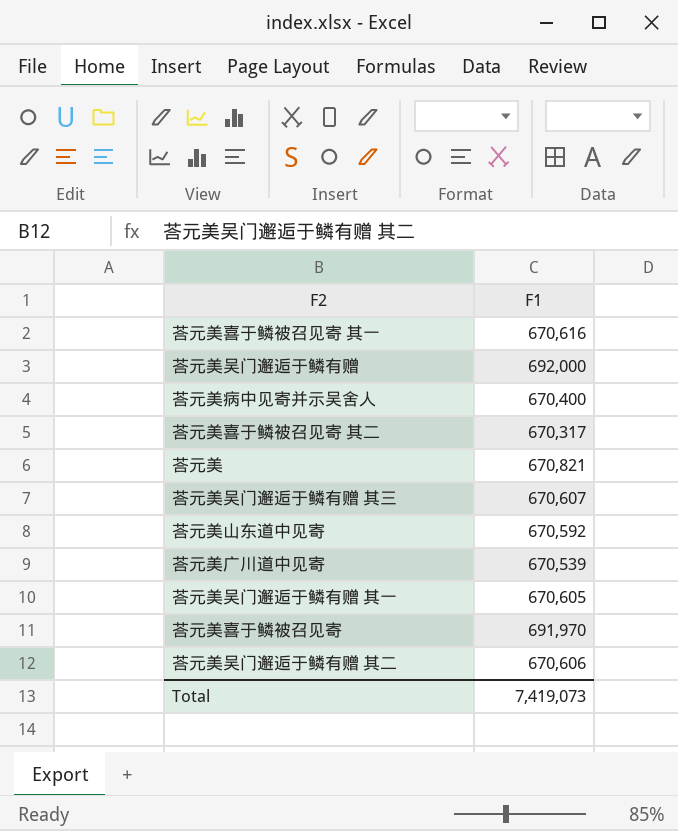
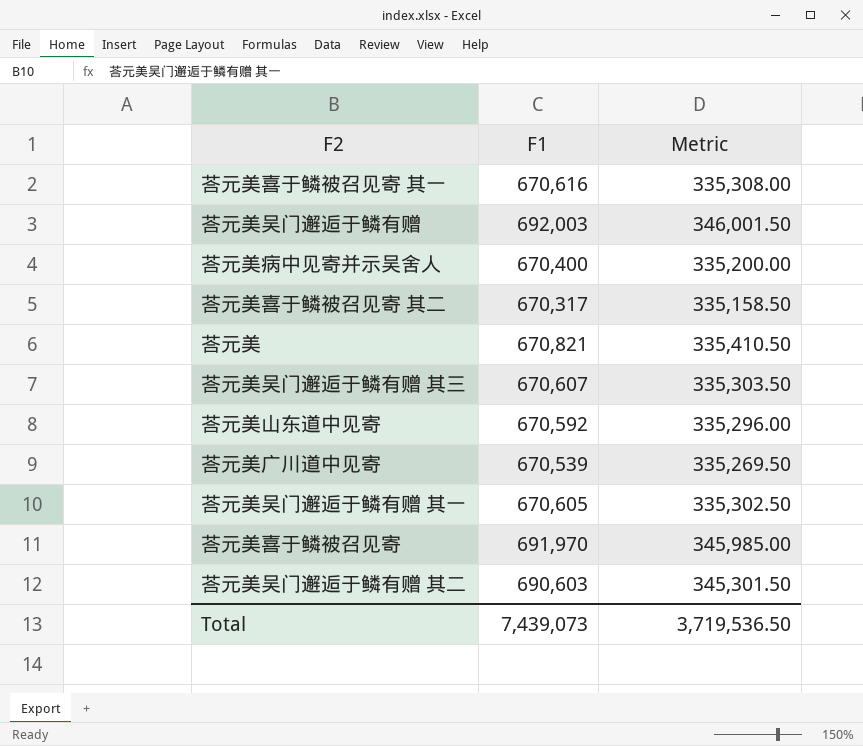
column Metric | formula: none -> [F1] * 0.5
荅元美吴门邂逅于鳞有赠 | F1: 692,000 -> 692,003
荅元美吴门邂逅于鳞有赠 其二 | F1: 670,606 -> 690,603
Total | F1: 7,419,073 -> 7,439,073

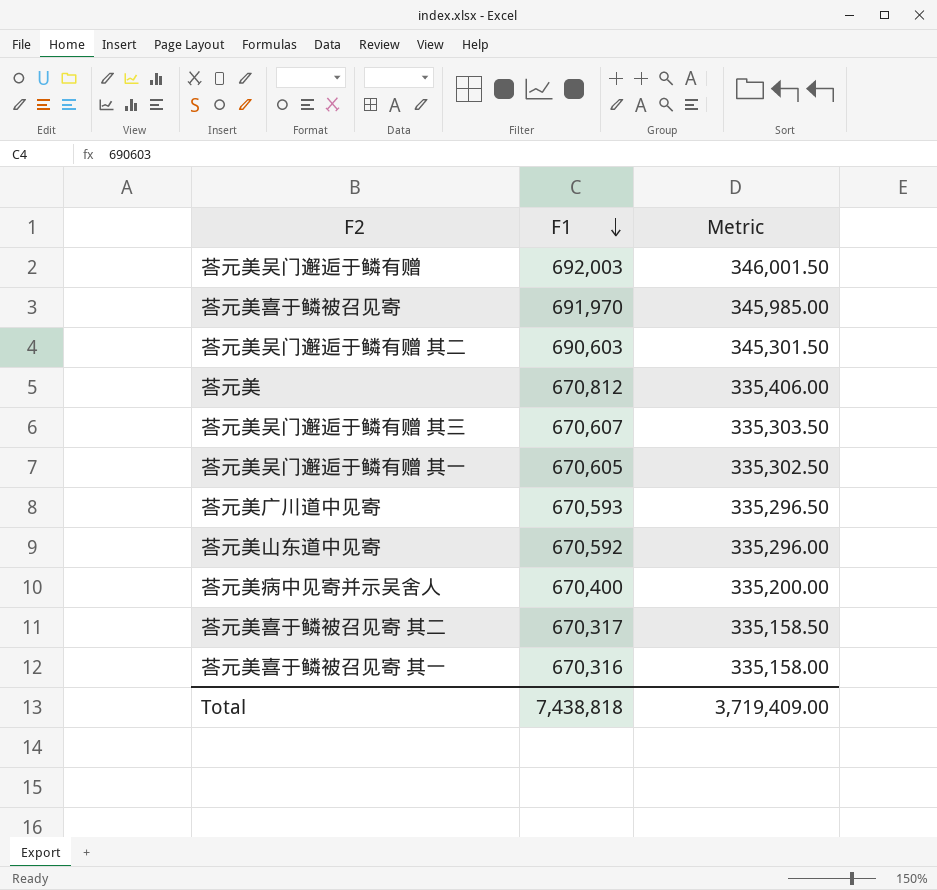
row order: none -> F1 descending
荅元美 | F1: 670,821 -> 670,812
荅元美 | Metric: 335,410.50 -> 335,406.00
荅元美广川道中见寄 | F1: 670,539 -> 670,593
荅元美广川道中见寄 | Metric: 335,269.50 -> 335,296.50
荅元美喜于鳞被召见寄 其一 | F1: 670,616 -> 670,316
荅元美喜于鳞被召见寄 其一 | Metric: 335,308.00 -> 335,158.00
Total | F1: 7,439,073 -> 7,438,818
Total | Metric: 3,719,536.50 -> 3,719,409.00

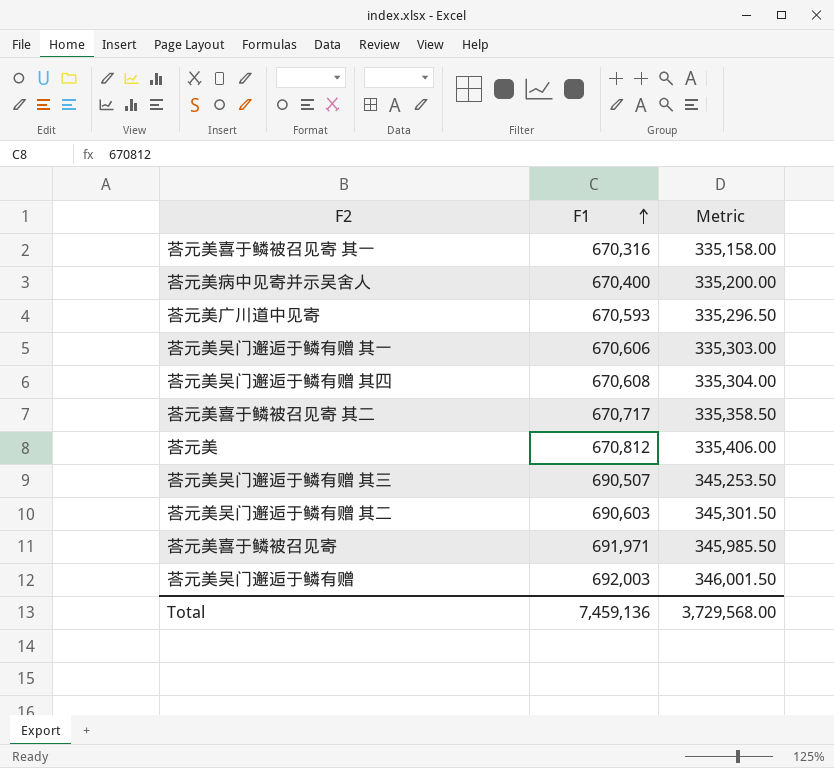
row order: F1 descending -> F1 ascending
row 荅元美山东道中见寄: 670,592 | 335,296.00 -> none
荅元美吴门邂逅于鳞有赠 其一 | F1: 670,605 -> 670,606
荅元美吴门邂逅于鳞有赠 其一 | Metric: 335,302.50 -> 335,303.00
row 荅元美吴门邂逅于鳞有赠 其四: none -> 670,608 | 335,304.00
荅元美喜于鳞被召见寄 其二 | F1: 670,317 -> 670,717
荅元美喜于鳞被召见寄 其二 | Metric: 335,158.50 -> 335,358.50
荅元美吴门邂逅于鳞有赠 其三 | F1: 670,607 -> 690,507
荅元美吴门邂逅于鳞有赠 其三 | Metric: 335,303.50 -> 345,253.50
荅元美喜于鳞被召见寄 | F1: 691,970 -> 691,971
荅元美喜于鳞被召见寄 | Metric: 345,985.00 -> 345,985.50
Total | F1: 7,438,818 -> 7,459,136
Total | Metric: 3,719,409.00 -> 3,729,568.00

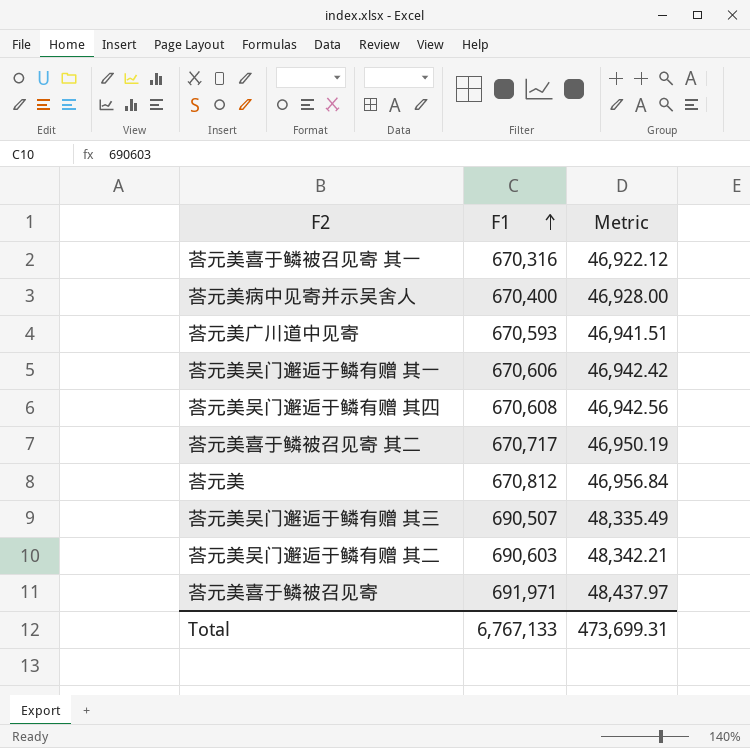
column Metric | formula: [F1] * 0.5 -> [F1] * 0.07
row 荅元美吴门邂逅于鳞有赠: 692,003 | 346,001.50 -> none
Total | F1: 7,459,136 -> 6,767,133
Total | Metric: 3,729,568.00 -> 473,699.31

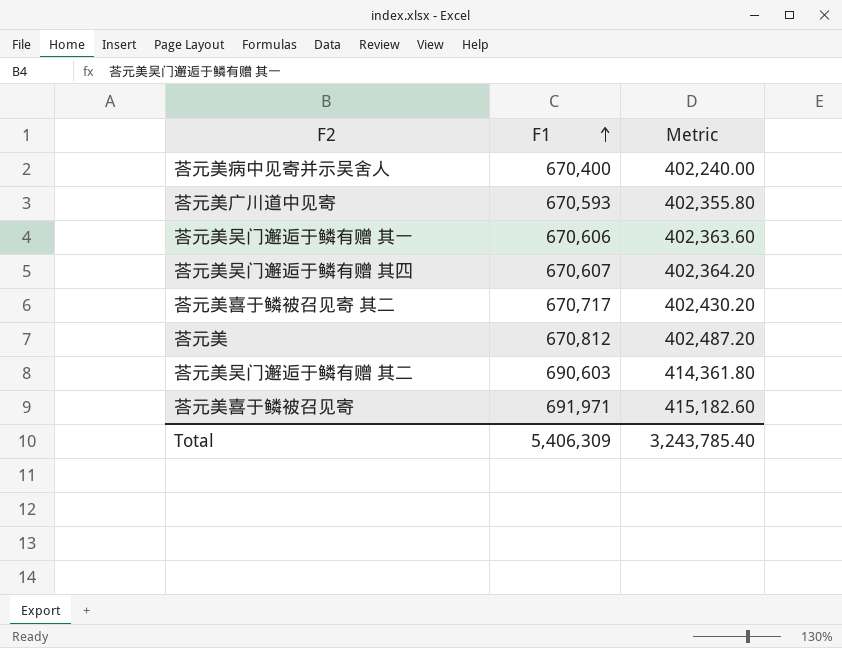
column Metric | formula: [F1] * 0.07 -> [F1] * 0.6
row 荅元美喜于鳞被召见寄 其一: 670,316 | 46,922.12 -> none
row 荅元美吴门邂逅于鳞有赠 其三: 690,507 | 48,335.49 -> none
荅元美吴门邂逅于鳞有赠 其四 | F1: 670,608 -> 670,607
Total | F1: 6,767,133 -> 5,406,309
Total | Metric: 473,699.31 -> 3,243,785.40

